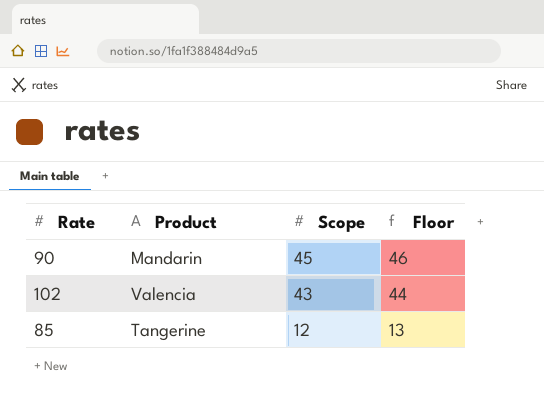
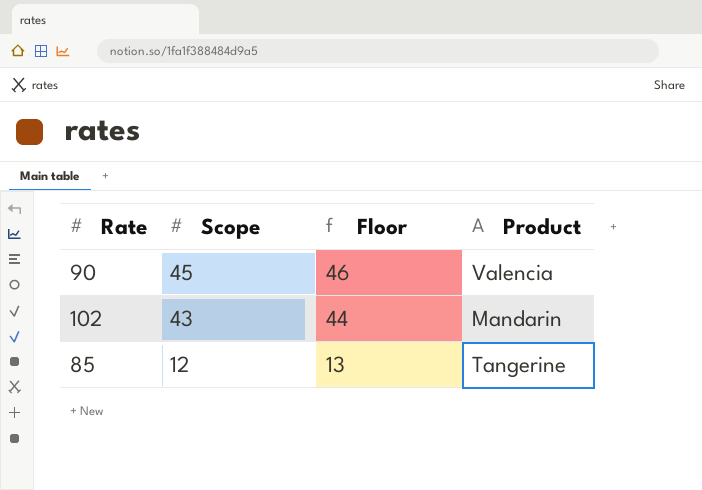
column Product | position: 2 -> 4
90 | Product: Mandarin -> Valencia
102 | Product: Valencia -> Mandarin

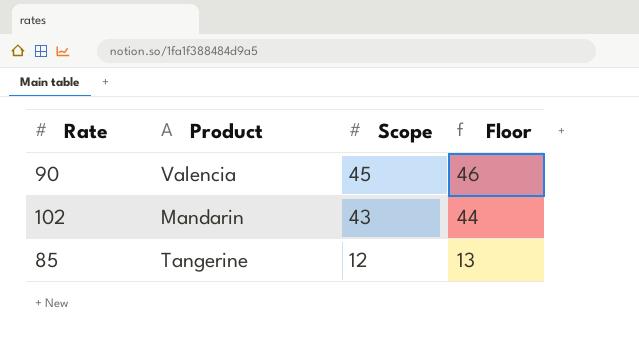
column Product | position: 4 -> 2

